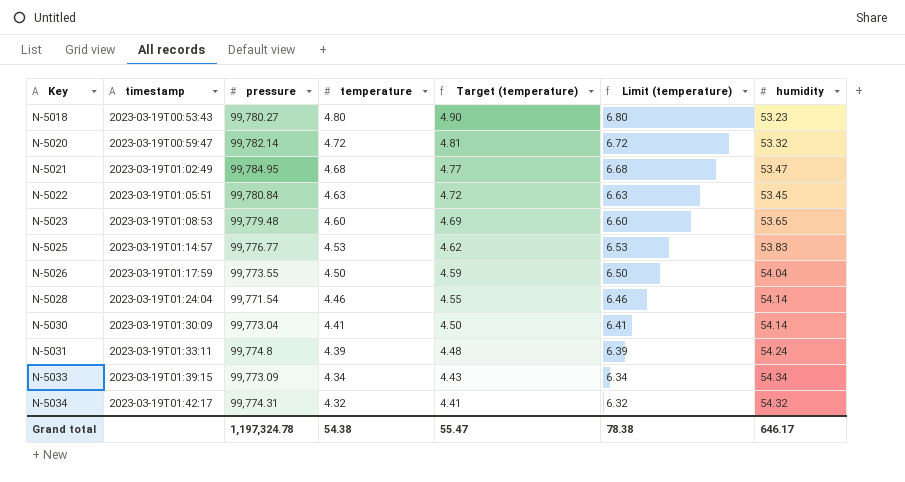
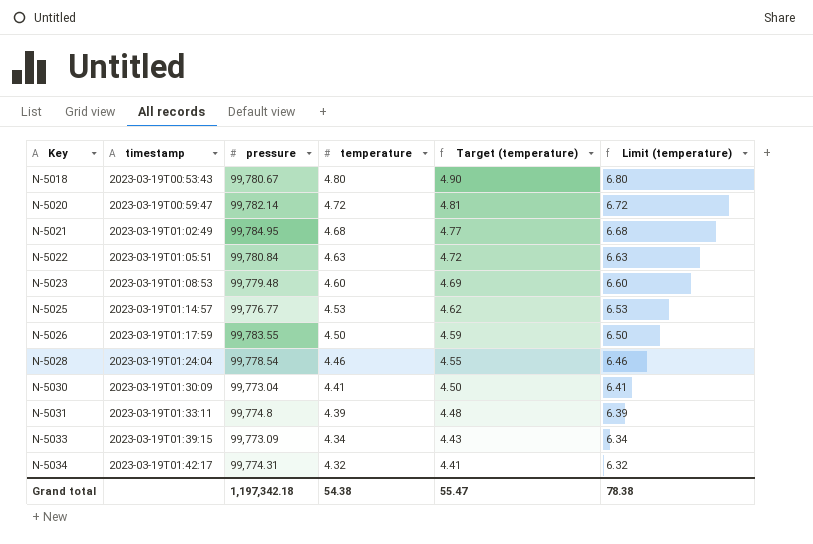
column humidity | position: 7 -> none
N-5018 | pressure: 99,780.27 -> 99,780.67
N-5026 | pressure: 99,773.55 -> 99,783.55
N-5028 | pressure: 99,771.54 -> 99,778.54
Grand total | pressure: 1,197,324.78 -> 1,197,342.18

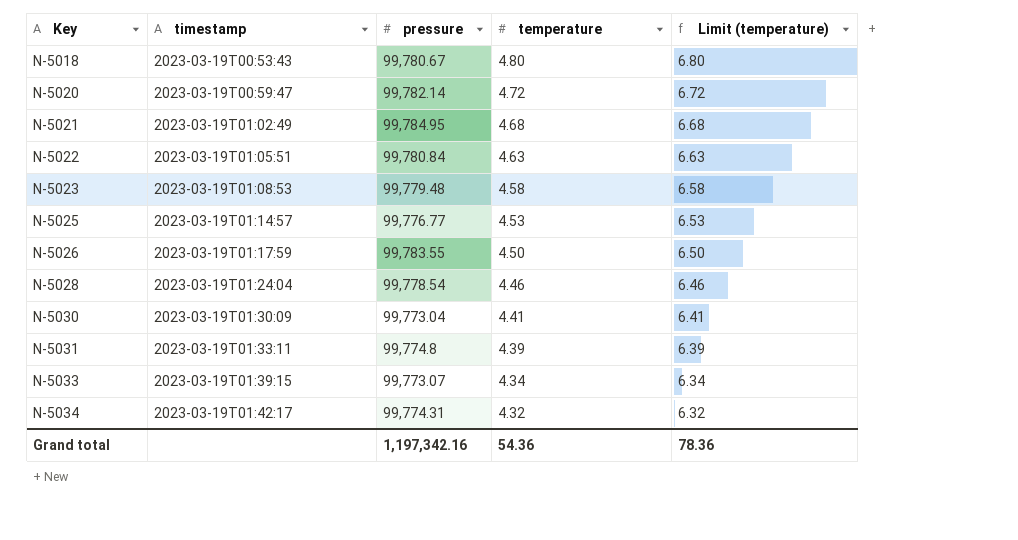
column Target (temperature) | formula: [temperature] * 1.02 -> none
N-5023 | temperature: 4.60 -> 4.58
N-5023 | Limit (temperature): 6.60 -> 6.58
N-5033 | pressure: 99,773.09 -> 99,773.07
Grand total | pressure: 1,197,342.18 -> 1,197,342.16
Grand total | temperature: 54.38 -> 54.36
Grand total | Limit (temperature): 78.38 -> 78.36

